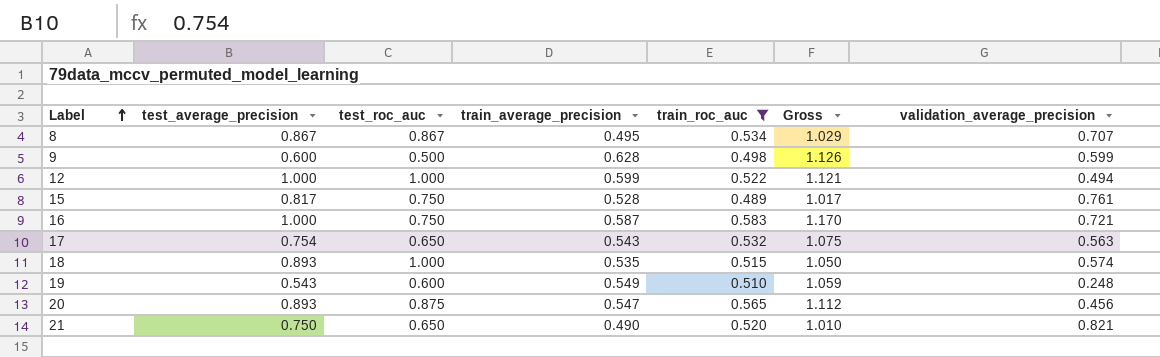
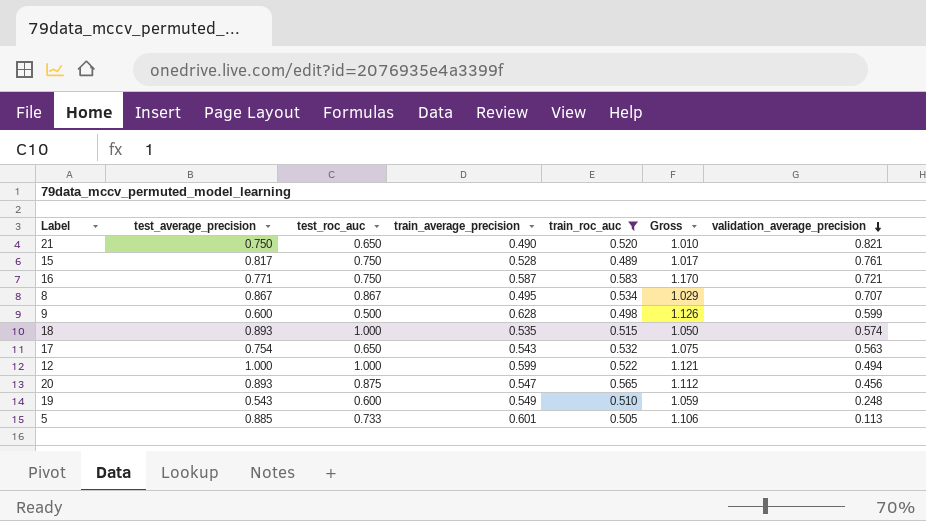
row order: Label ascending -> validation_average_precision descending
16 | test_average_precision: 1.000 -> 0.771
row 5: none -> 0.885 | 0.733 | 0.601 | 0.505 | 1.106 | 0.113

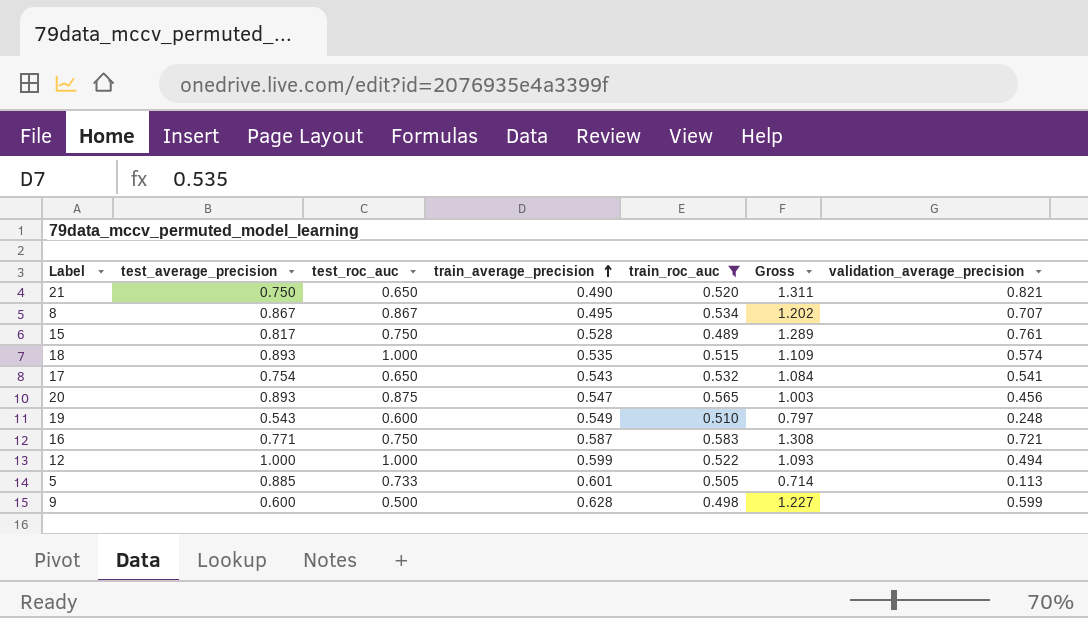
row order: validation_average_precision descending -> train_average_precision ascending
column Gross | formula: [train_average_precision] + [train_roc_auc] -> [train_average_precision] + [validation_average_precision]
17 | validation_average_precision: 0.563 -> 0.541

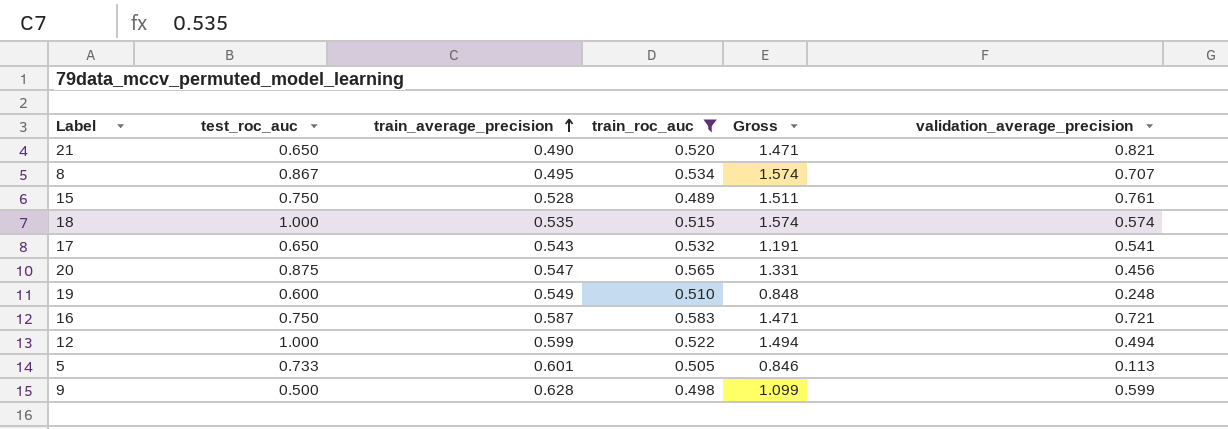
column test_average_precision | position: 2 -> none
column Gross | formula: [train_average_precision] + [validation_average_precision] -> [test_roc_auc] + [validation_average_precision]

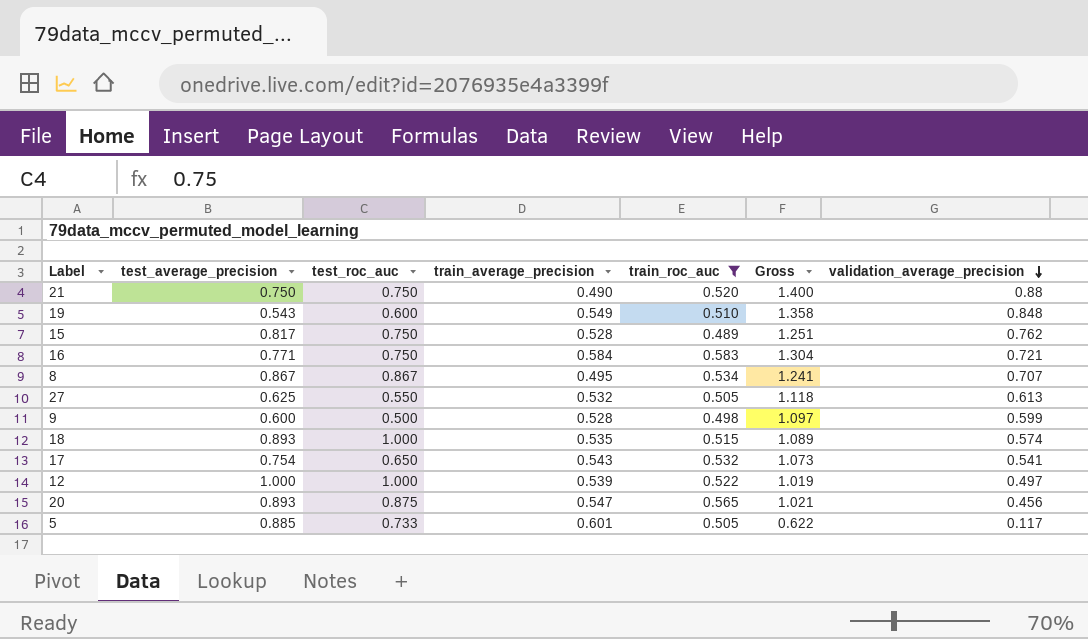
row order: train_average_precision ascending -> validation_average_precision descending
column test_average_precision | position: none -> 2
column Gross | formula: [test_roc_auc] + [validation_average_precision] -> [train_roc_auc] + [validation_average_precision]
21 | test_roc_auc: 0.650 -> 0.750
21 | validation_average_precision: 0.821 -> 0.88
19 | validation_average_precision: 0.248 -> 0.848
15 | validation_average_precision: 0.761 -> 0.762
16 | train_average_precision: 0.587 -> 0.584
row 27: none -> 0.625 | 0.550 | 0.532 | 0.505 | 1.118 | 0.613
9 | train_average_precision: 0.628 -> 0.528
12 | train_average_precision: 0.599 -> 0.539
12 | validation_average_precision: 0.494 -> 0.497
5 | validation_average_precision: 0.113 -> 0.117

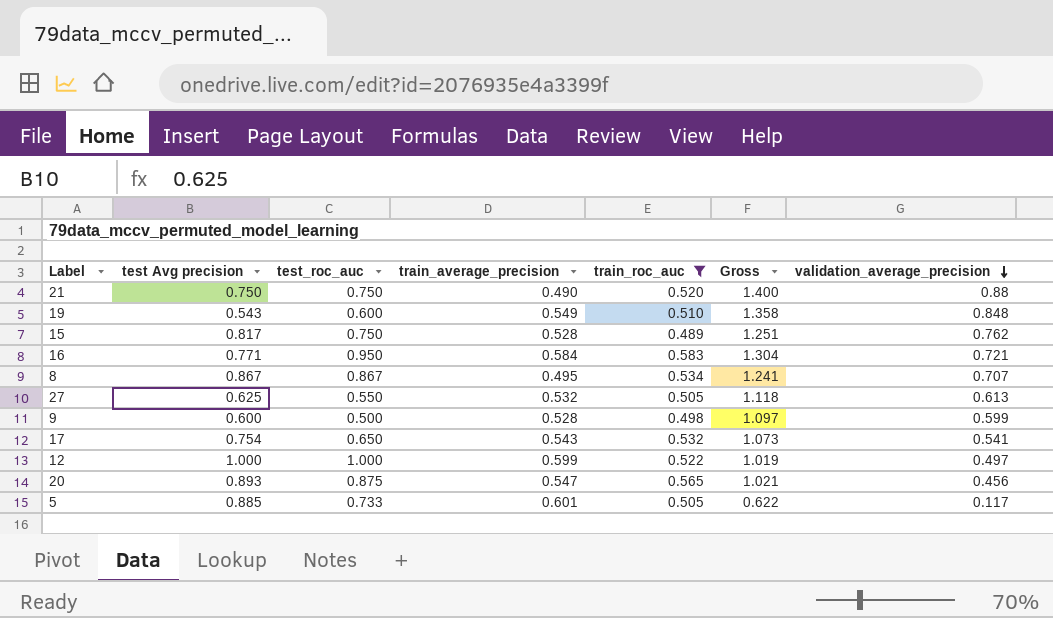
column name: test_average_precision -> test Avg precision
row 18: 0.893 | 1.000 | 0.535 | 0.515 | 1.089 | 0.574 -> none
16 | test_roc_auc: 0.750 -> 0.950
12 | train_average_precision: 0.539 -> 0.599

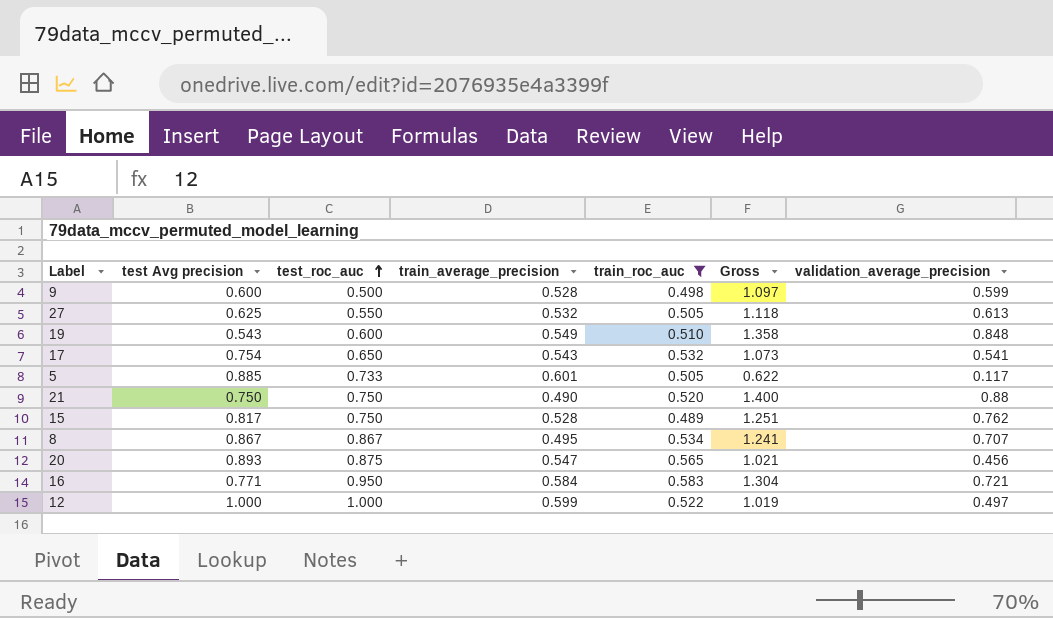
row order: validation_average_precision descending -> test_roc_auc ascending

